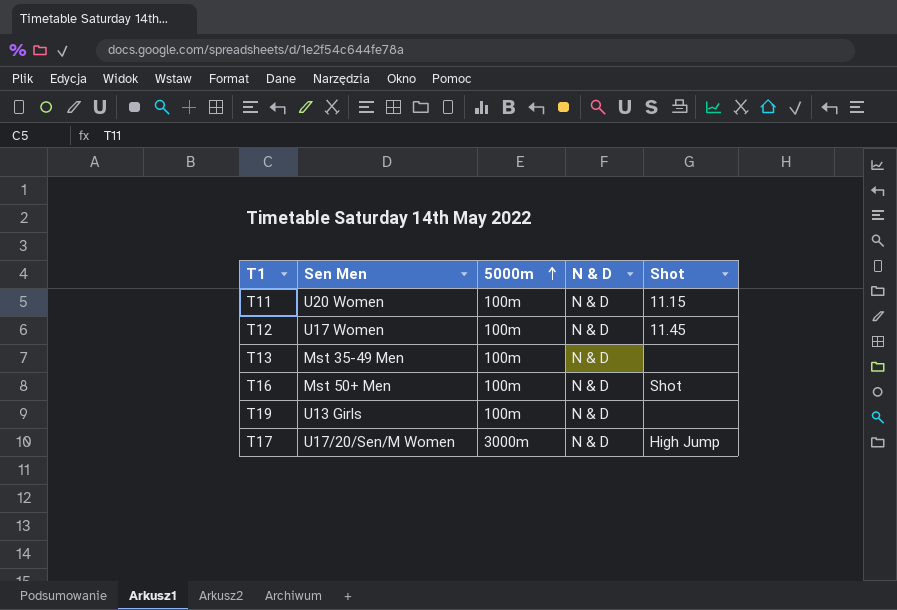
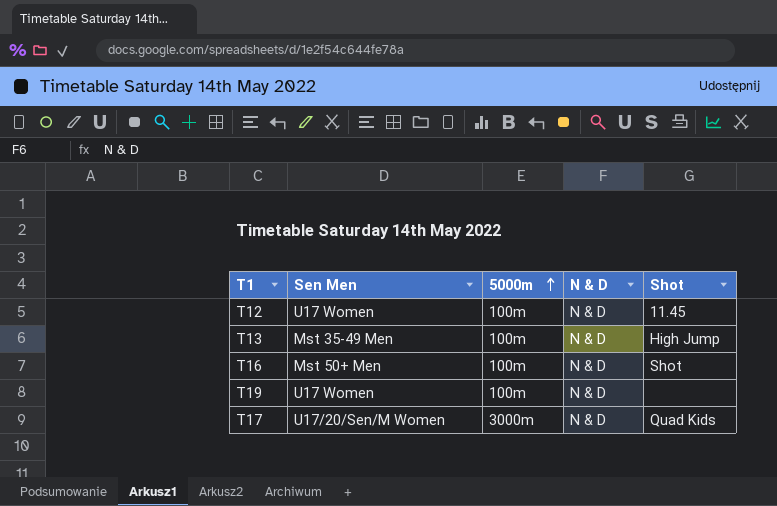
row T11: U20 Women | 100m | N & D | 11.15 -> none
T13 | Shot: none -> High Jump
T19 | Sen Men: U13 Girls -> U17 Women
T17 | Shot: High Jump -> Quad Kids

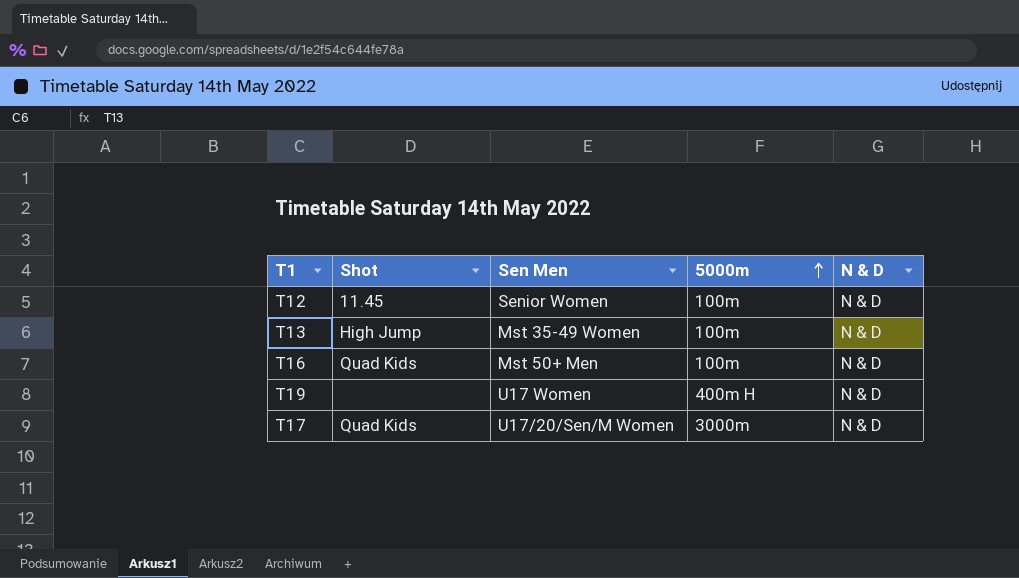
column Shot | position: 5 -> 2
T12 | Sen Men: U17 Women -> Senior Women
T13 | Sen Men: Mst 35-49 Men -> Mst 35-49 Women
T16 | Shot: Shot -> Quad Kids
T19 | 5000m: 100m -> 400m H

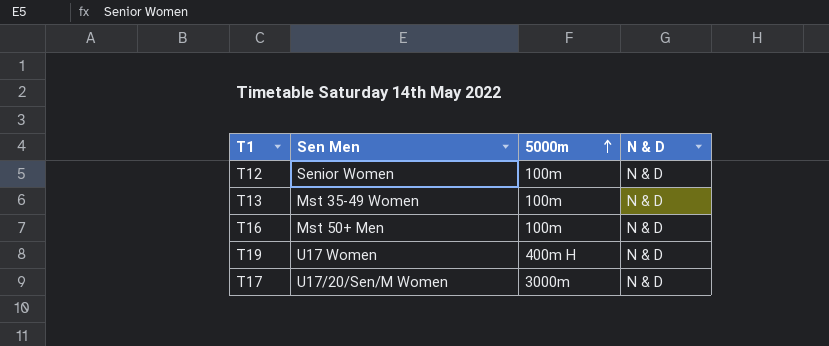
column Shot | position: 2 -> none

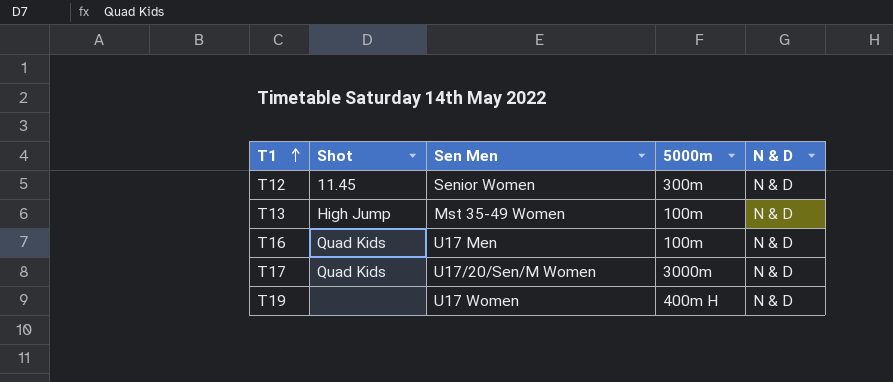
row order: 5000m ascending -> T1 ascending
column Shot | position: none -> 2
T12 | 5000m: 100m -> 300m
T16 | Sen Men: Mst 50+ Men -> U17 Men

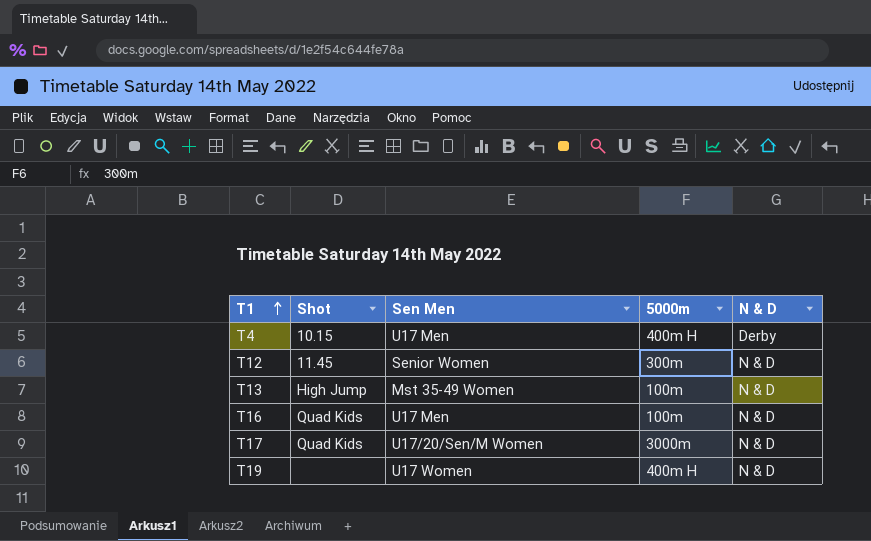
row T4: none -> 10.15 | U17 Men | 400m H | Derby

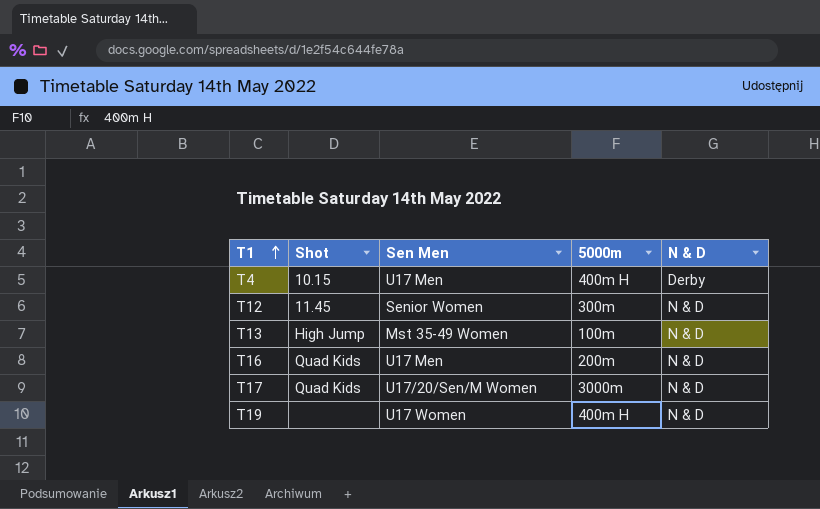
T16 | 5000m: 100m -> 200m

